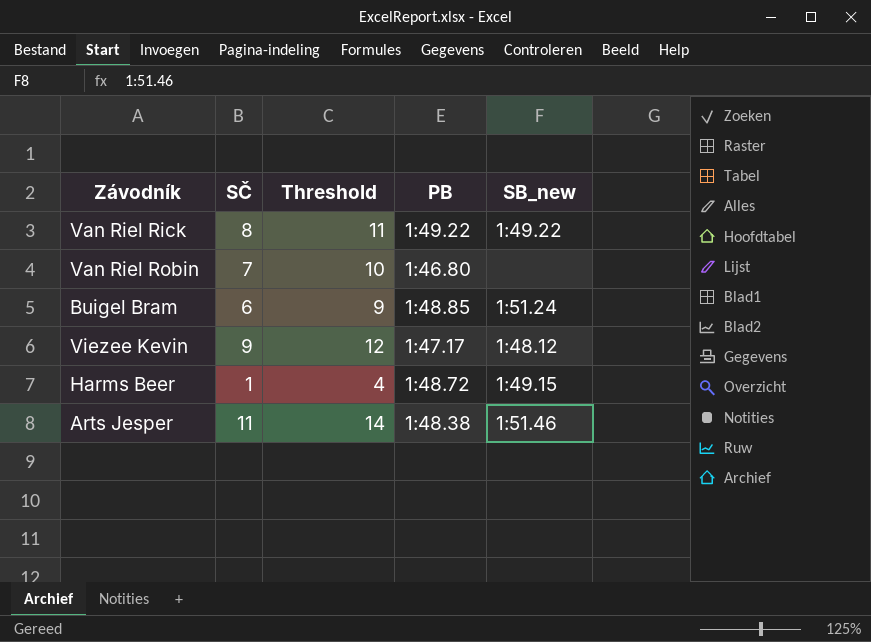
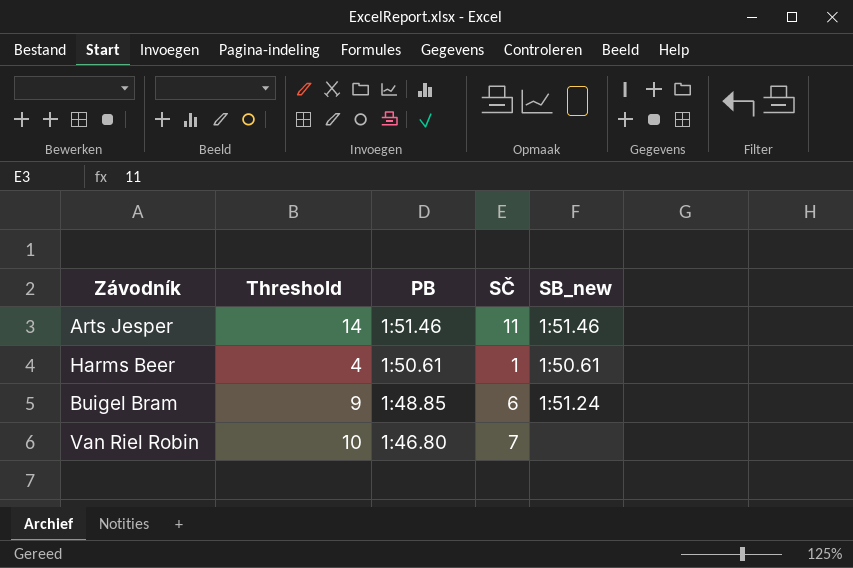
row order: none -> PB descending
column SČ | position: 2 -> 4
row Van Riel Rick: 8 | 11 | 1:49.22 | 1:49.22 -> none
row Viezee Kevin: 9 | 12 | 1:47.17 | 1:48.12 -> none
Arts Jesper | PB: 1:48.38 -> 1:51.46
Harms Beer | PB: 1:48.72 -> 1:50.61
Harms Beer | SB_new: 1:49.15 -> 1:50.61

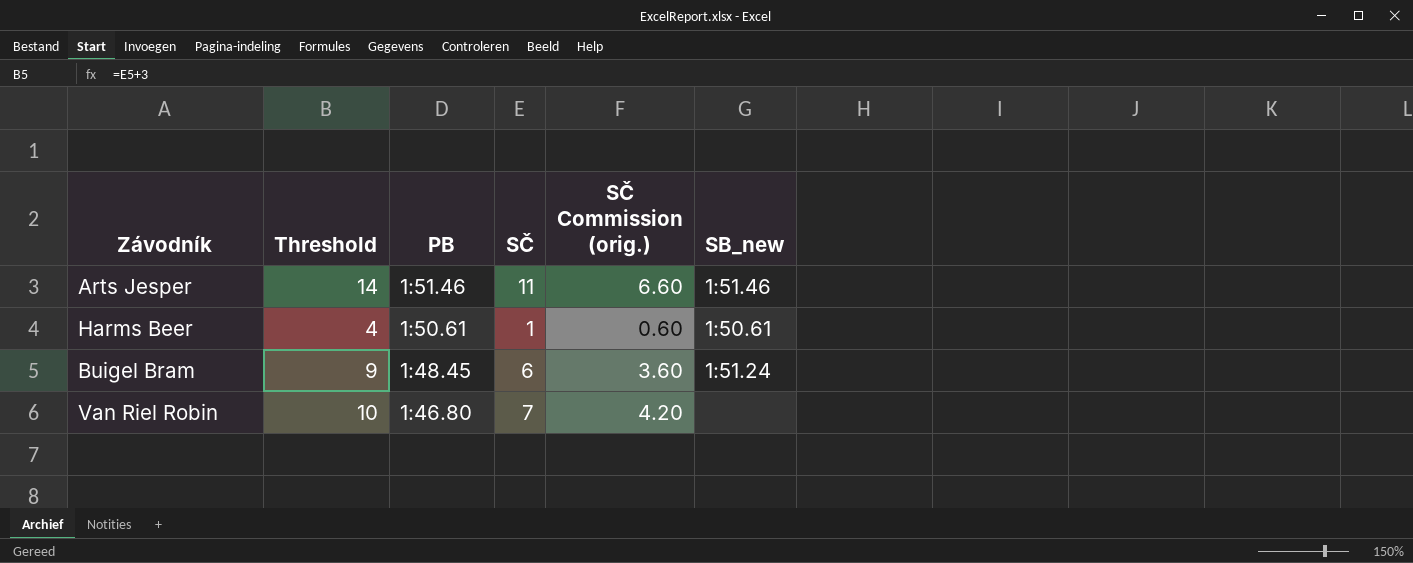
column SČ Commission (orig.) | formula: none -> [SČ] * 0.6
Buigel Bram | PB: 1:48.85 -> 1:48.45

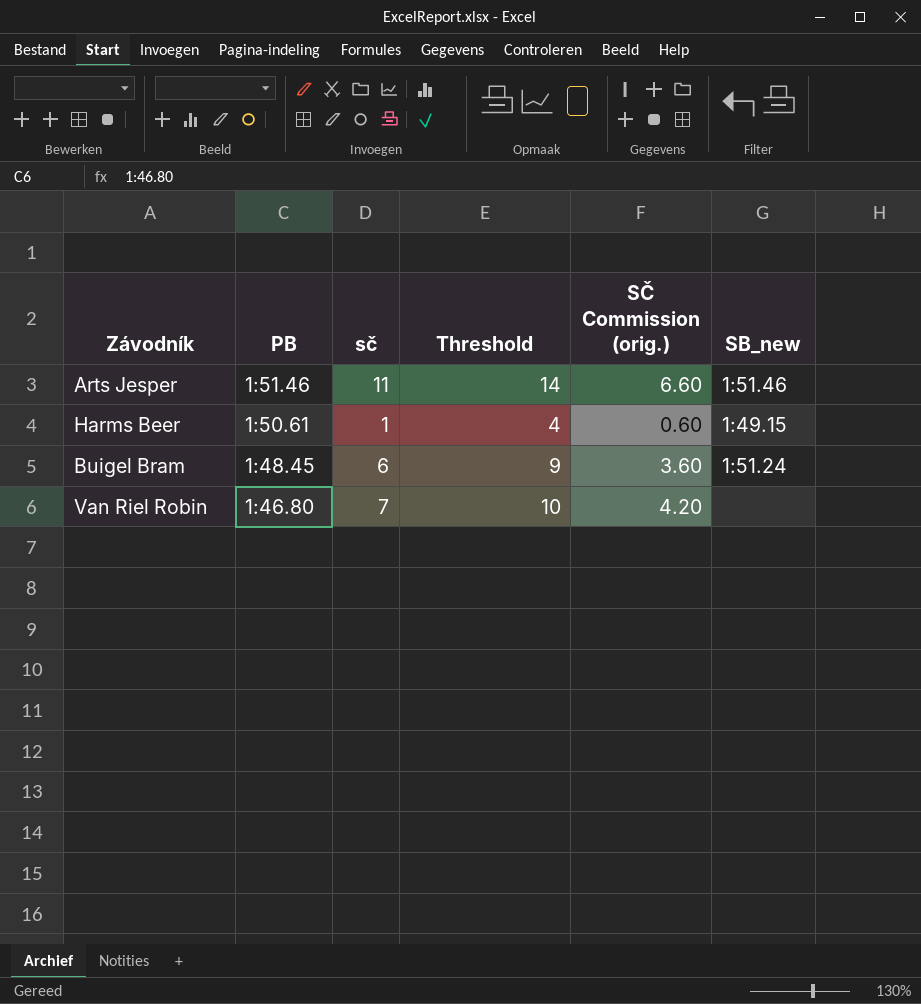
column name: SČ -> sč
column Threshold | position: 2 -> 4
Harms Beer | SB_new: 1:50.61 -> 1:49.15

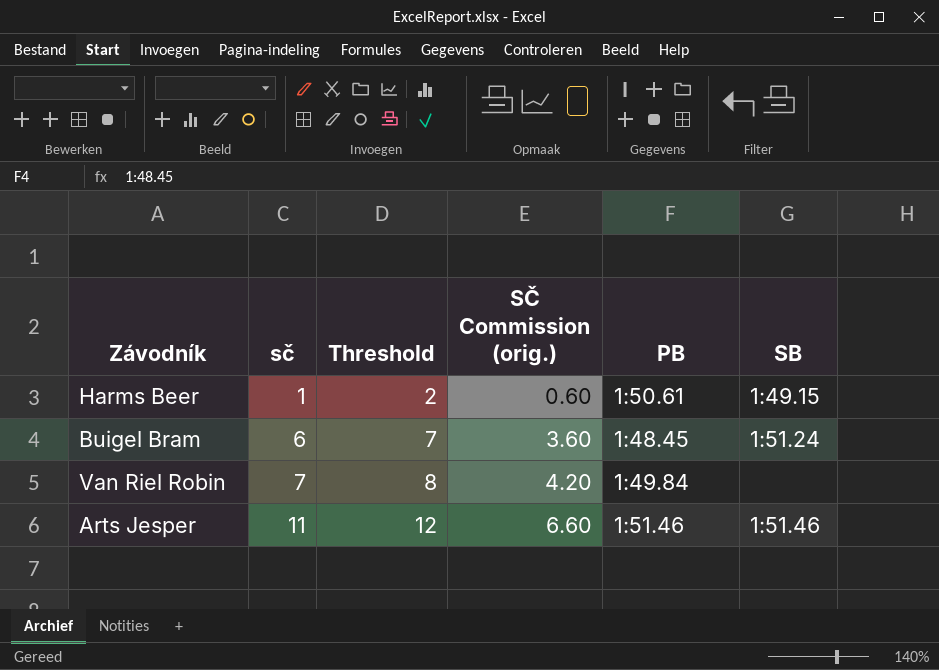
row order: PB descending -> sč ascending
column Threshold | formula: [sč] + 3 -> [sč] + 1
column PB | position: 2 -> 5
column name: SB_new -> SB
Van Riel Robin | PB: 1:46.80 -> 1:49.84

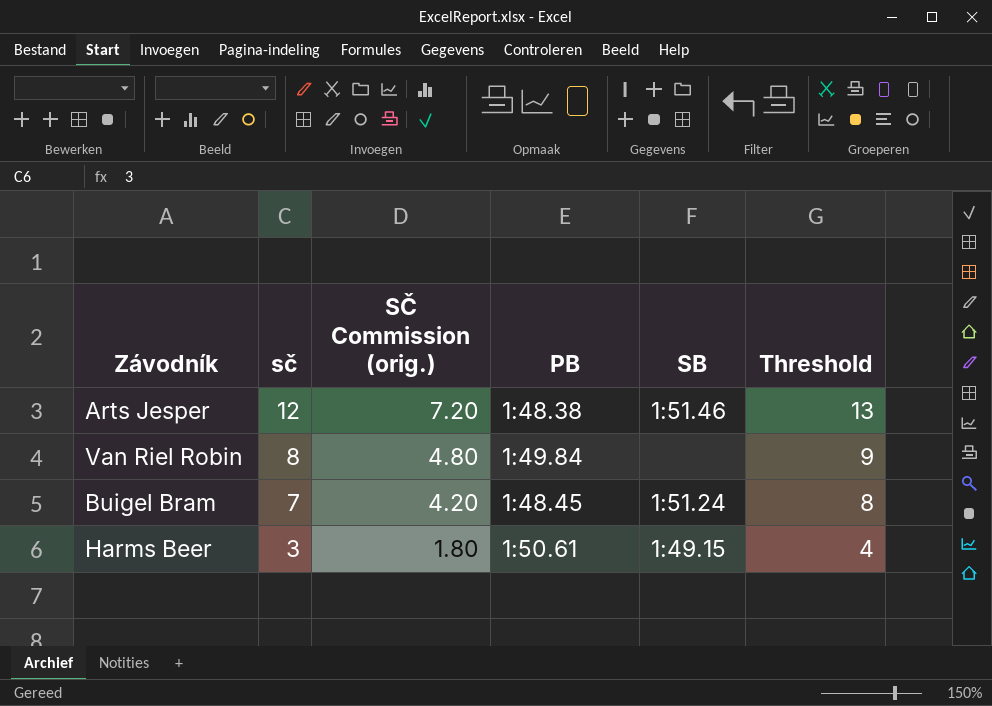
row order: sč ascending -> sč descending
column Threshold | position: 3 -> 6
Arts Jesper | sč: 11 -> 12
Arts Jesper | SČ Commission (orig.): 6.60 -> 7.20
Arts Jesper | PB: 1:51.46 -> 1:48.38
Arts Jesper | Threshold: 12 -> 13
Van Riel Robin | sč: 7 -> 8
Van Riel Robin | SČ Commission (orig.): 4.20 -> 4.80
Van Riel Robin | Threshold: 8 -> 9
Buigel Bram | sč: 6 -> 7
Buigel Bram | SČ Commission (orig.): 3.60 -> 4.20
Buigel Bram | Threshold: 7 -> 8
Harms Beer | sč: 1 -> 3
Harms Beer | SČ Commission (orig.): 0.60 -> 1.80
Harms Beer | Threshold: 2 -> 4

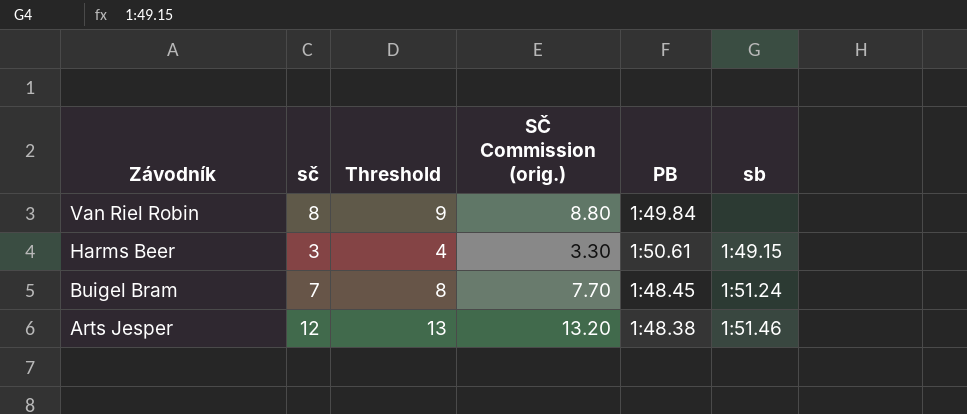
row order: sč descending -> Závodník descending
column Threshold | position: 6 -> 3
column SČ Commission (orig.) | formula: [sč] * 0.6 -> [sč] * 1.1
column name: SB -> sb

